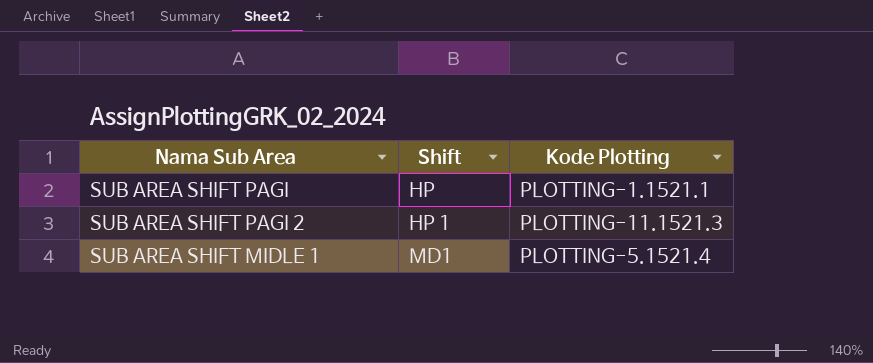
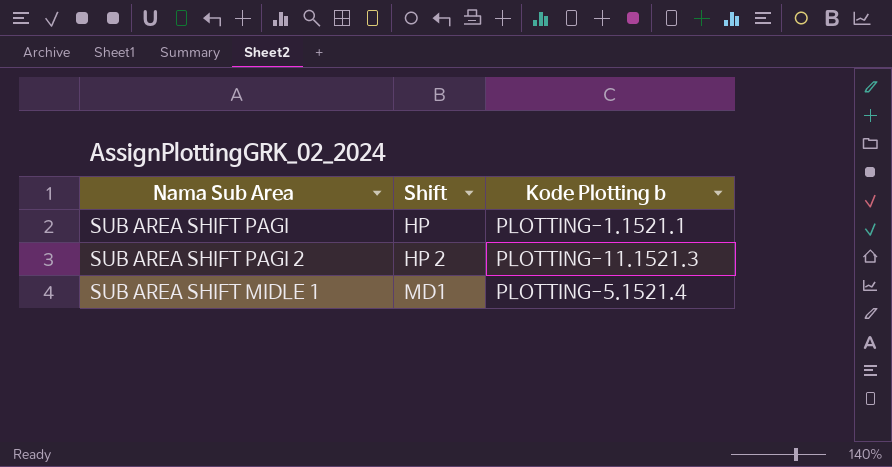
column name: Kode Plotting -> Kode Plotting b
SUB AREA SHIFT PAGI 2 | Shift: HP 1 -> HP 2

